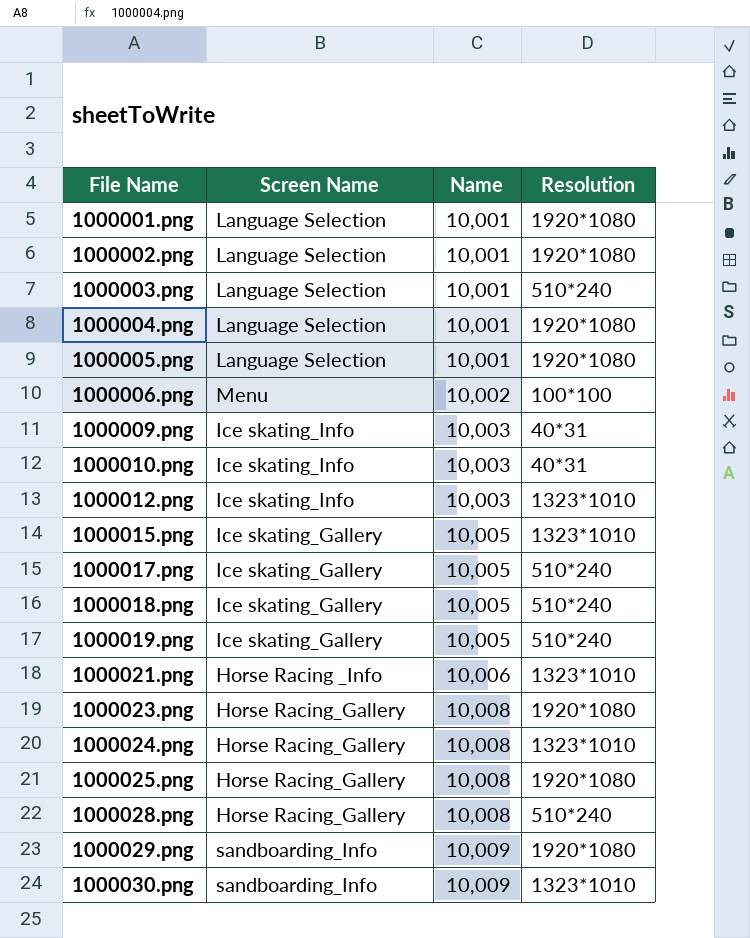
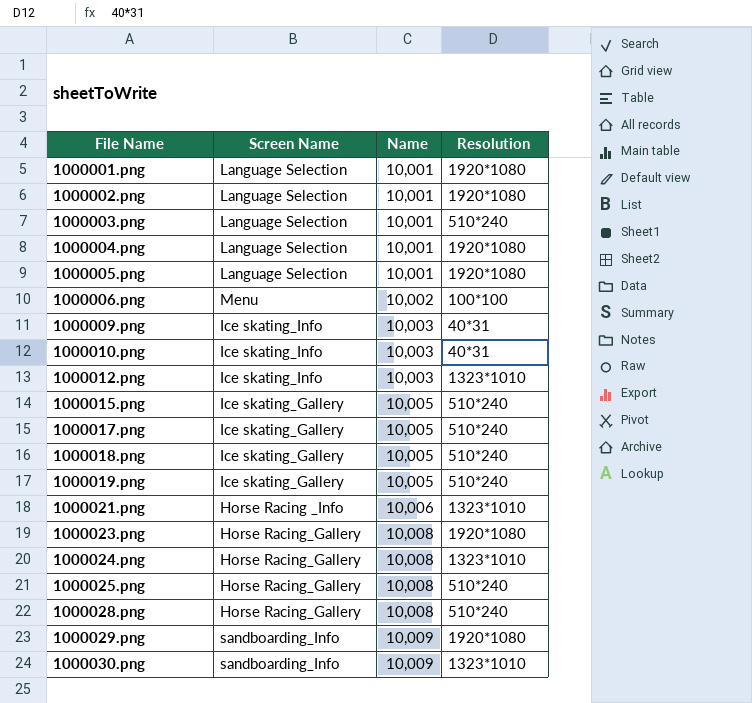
1000015.png | Resolution: 1323*1010 -> 510*240
1000025.png | Resolution: 1920*1080 -> 510*240

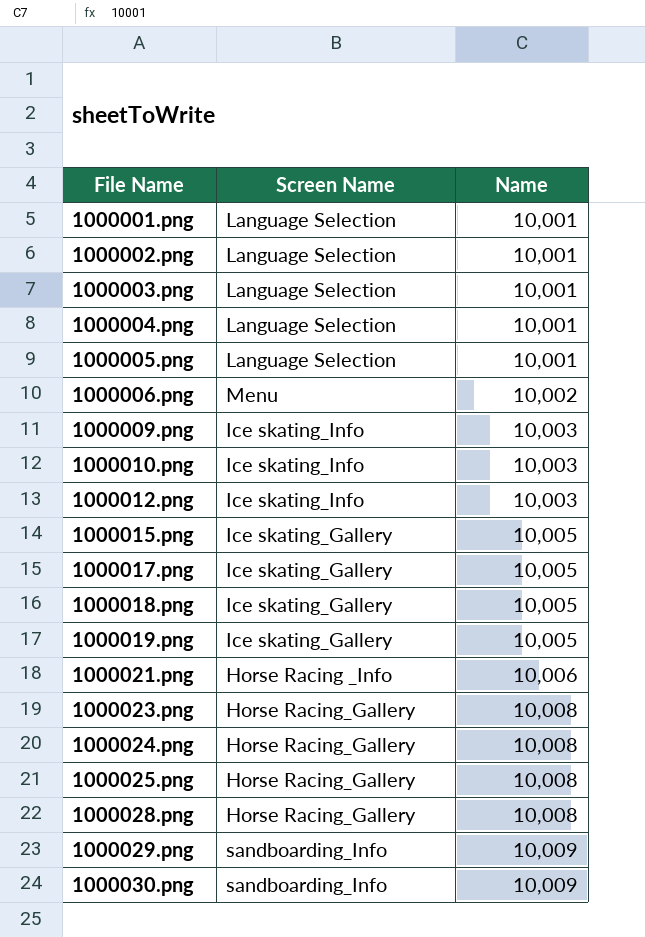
column Resolution | position: 4 -> none

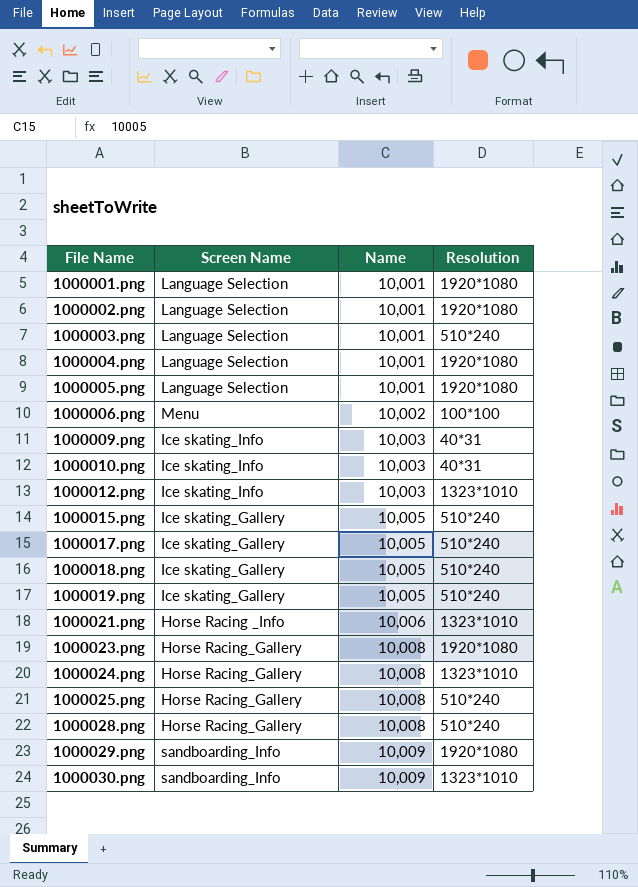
column Resolution | position: none -> 4

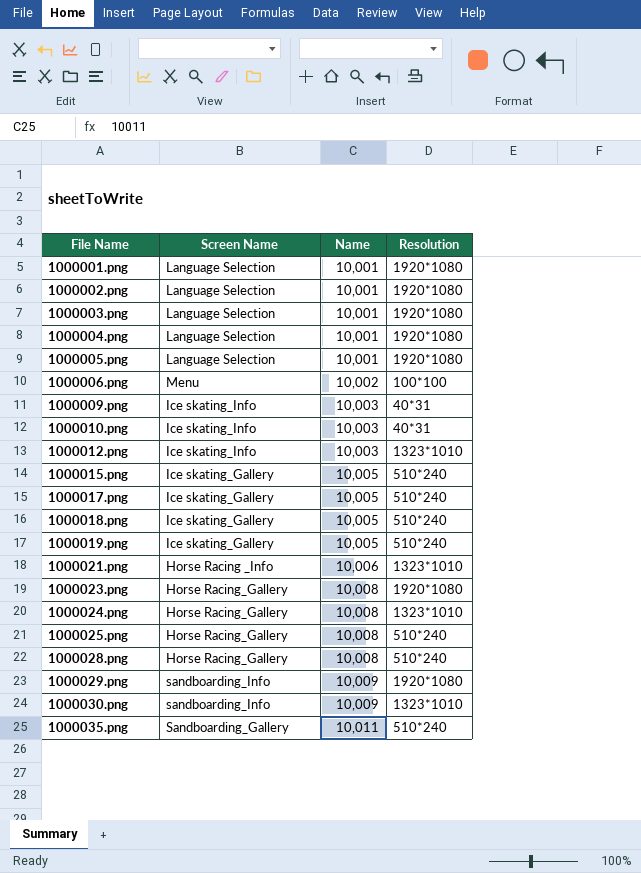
1000003.png | Resolution: 510*240 -> 1920*1080
row 1000035.png: none -> Sandboarding_Gallery | 10,011 | 510*240

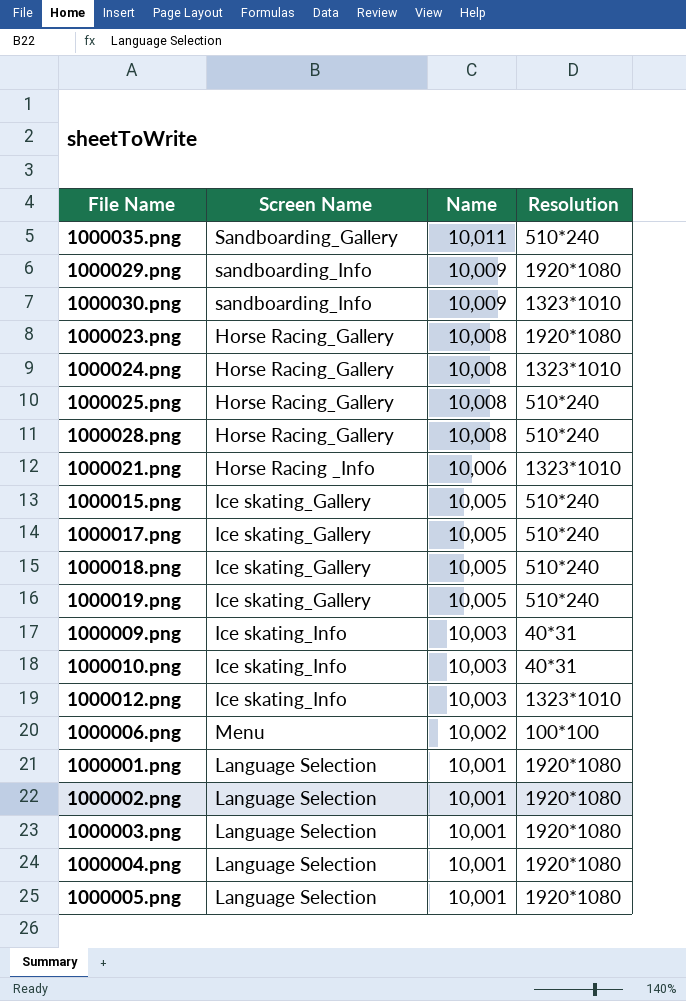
row order: File Name ascending -> Name descending

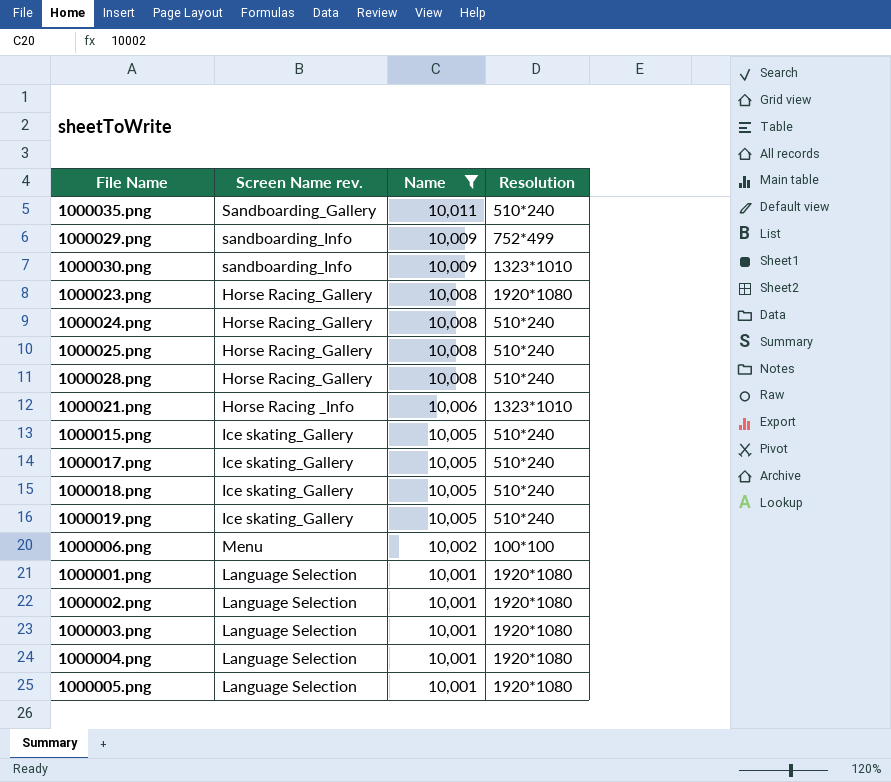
filter: none -> Name != 10,003
column name: Screen Name -> Screen Name rev.
1000029.png | Resolution: 1920*1080 -> 752*499
1000024.png | Resolution: 1323*1010 -> 510*240

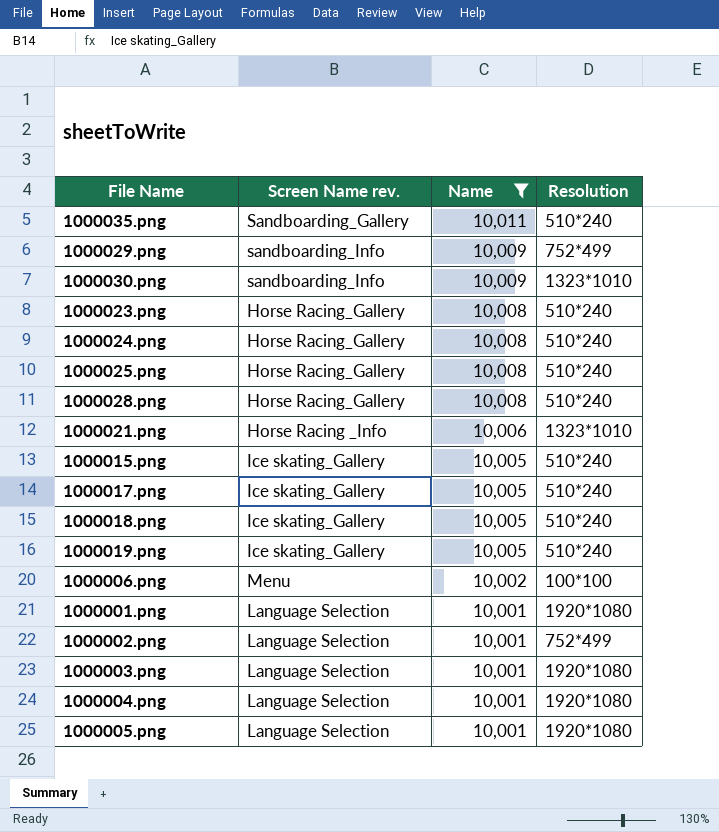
1000023.png | Resolution: 1920*1080 -> 510*240
1000002.png | Resolution: 1920*1080 -> 752*499

